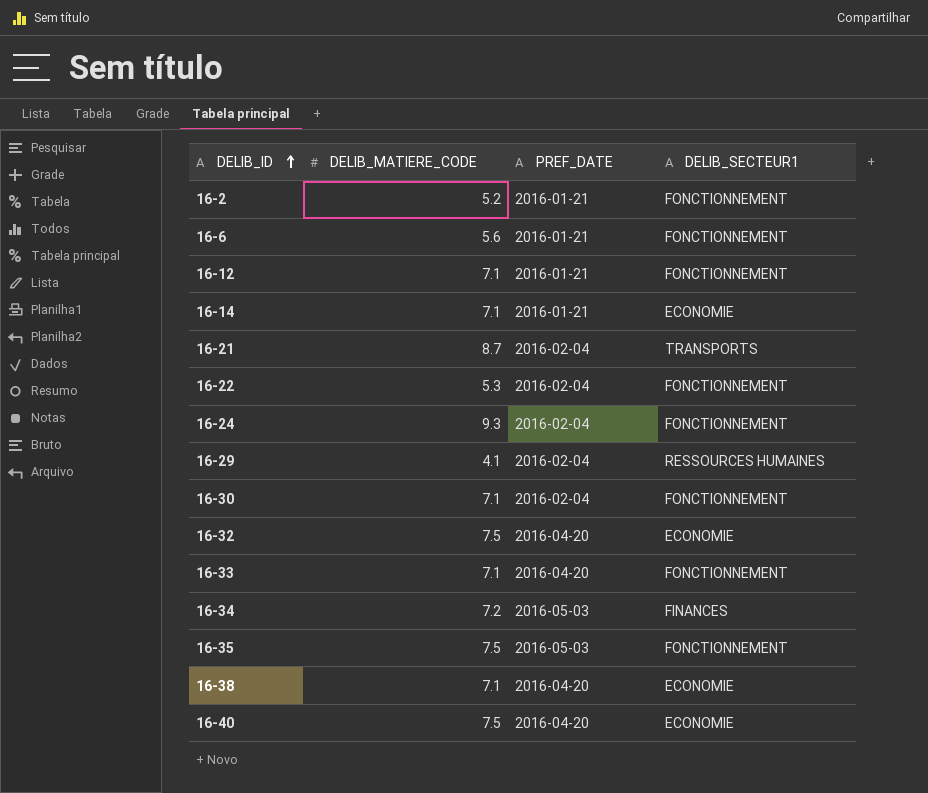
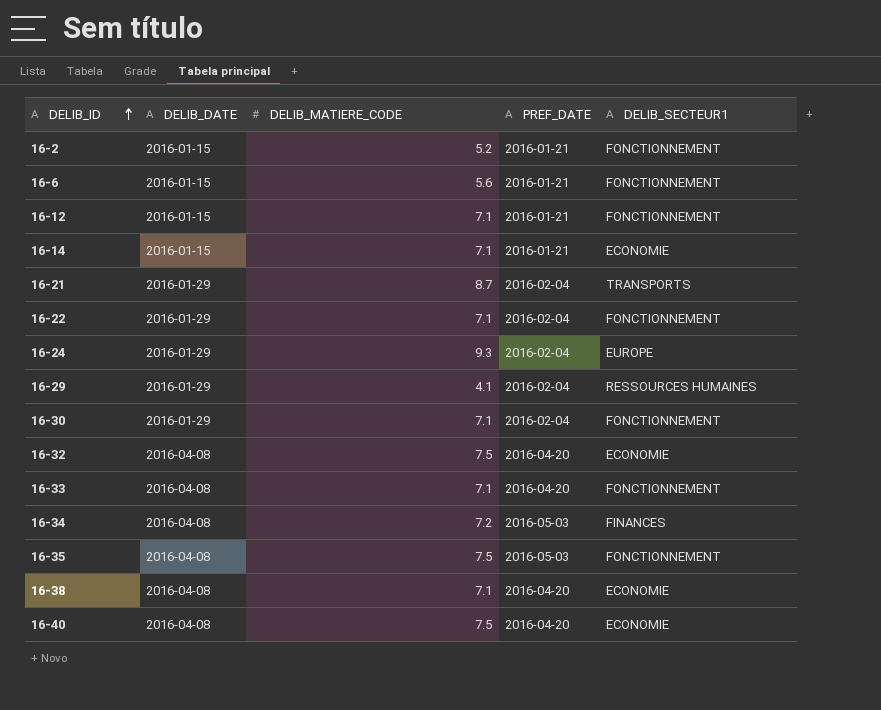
column DELIB_DATE | position: none -> 2
16-22 | DELIB_MATIERE_CODE: 5.3 -> 7.1
16-24 | DELIB_SECTEUR1: FONCTIONNEMENT -> EUROPE

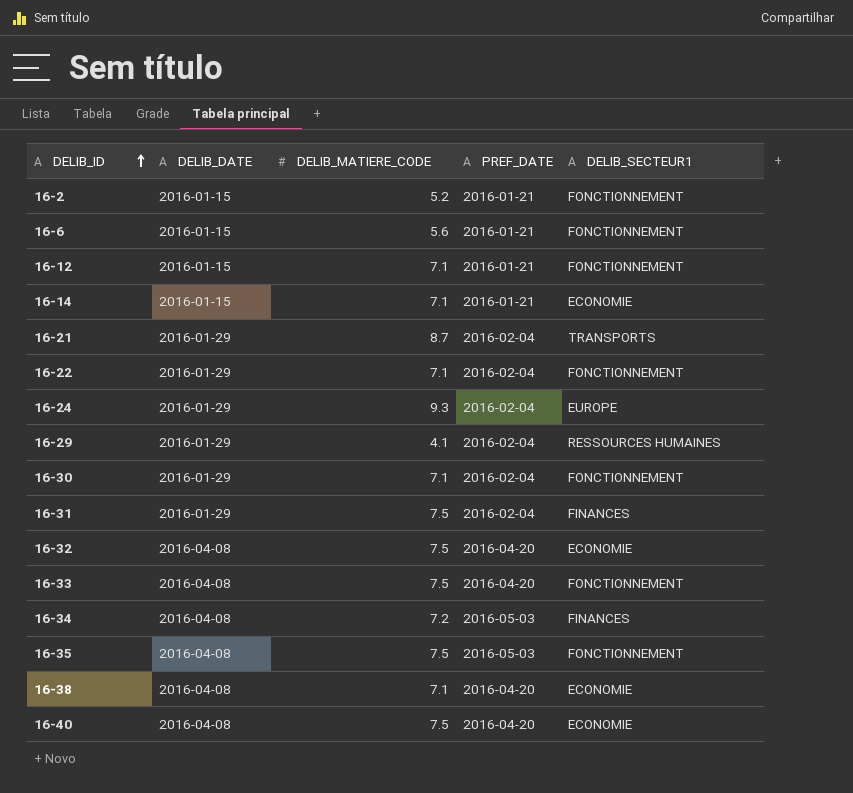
row 16-31: none -> 2016-01-29 | 7.5 | 2016-02-04 | FINANCES
16-33 | DELIB_MATIERE_CODE: 7.1 -> 7.5

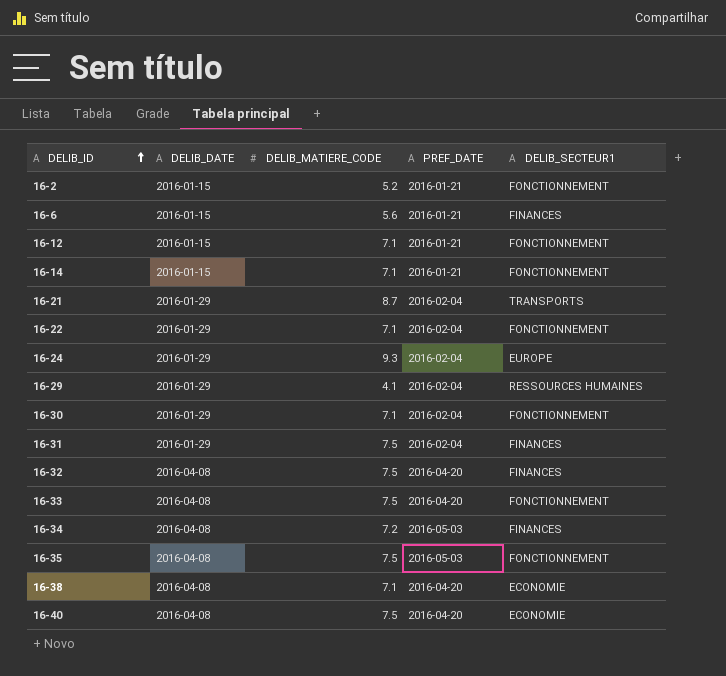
16-6 | DELIB_SECTEUR1: FONCTIONNEMENT -> FINANCES
16-14 | DELIB_SECTEUR1: ECONOMIE -> FONCTIONNEMENT
16-32 | DELIB_SECTEUR1: ECONOMIE -> FINANCES

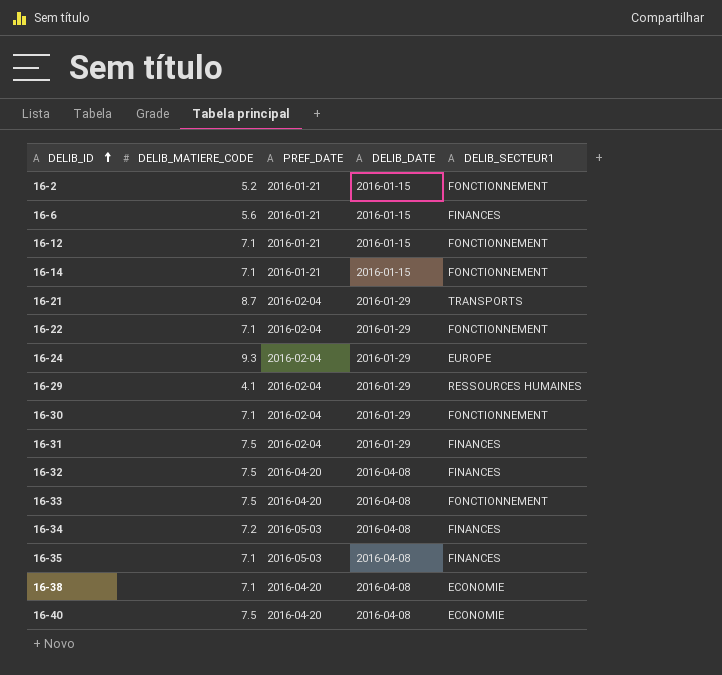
column DELIB_DATE | position: 2 -> 4
16-35 | DELIB_MATIERE_CODE: 7.5 -> 7.1
16-35 | DELIB_SECTEUR1: FONCTIONNEMENT -> FINANCES

